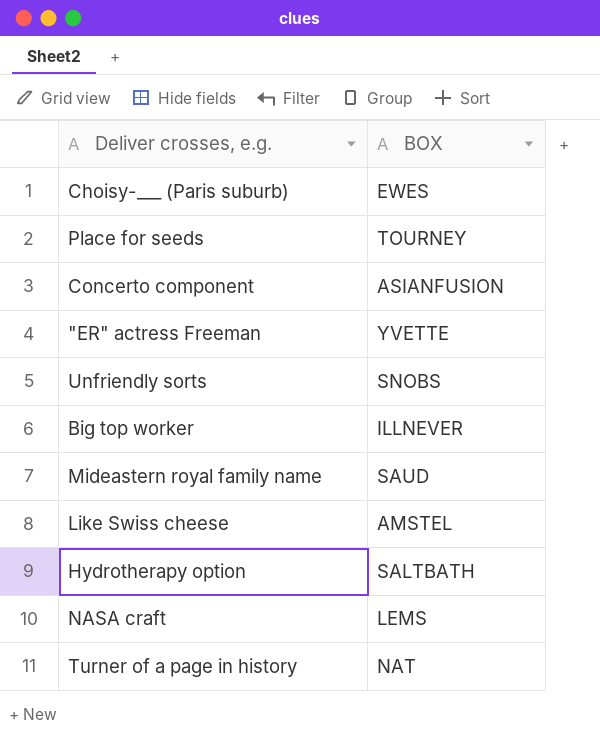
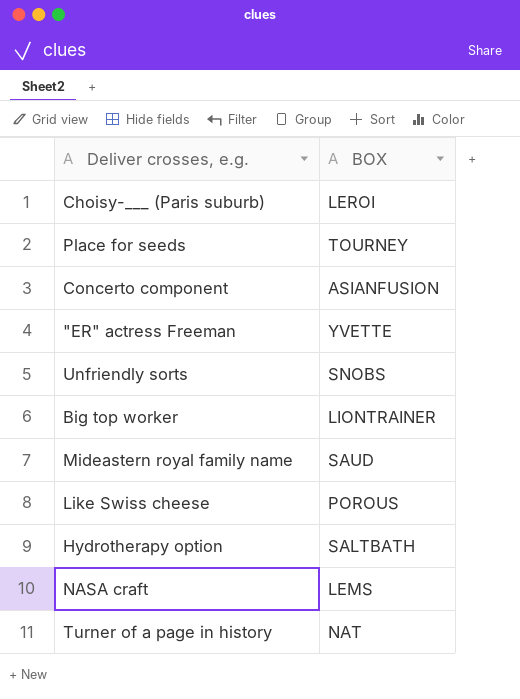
Choisy-___ (Paris suburb) | BOX: EWES -> LEROI
Big top worker | BOX: ILLNEVER -> LIONTRAINER
Like Swiss cheese | BOX: AMSTEL -> POROUS

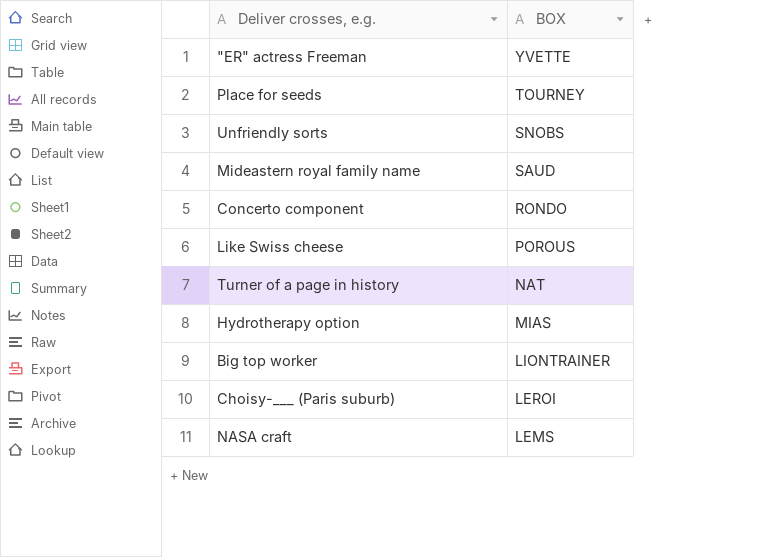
row order: none -> BOX descending
Concerto component | BOX: ASIANFUSION -> RONDO
Hydrotherapy option | BOX: SALTBATH -> MIAS

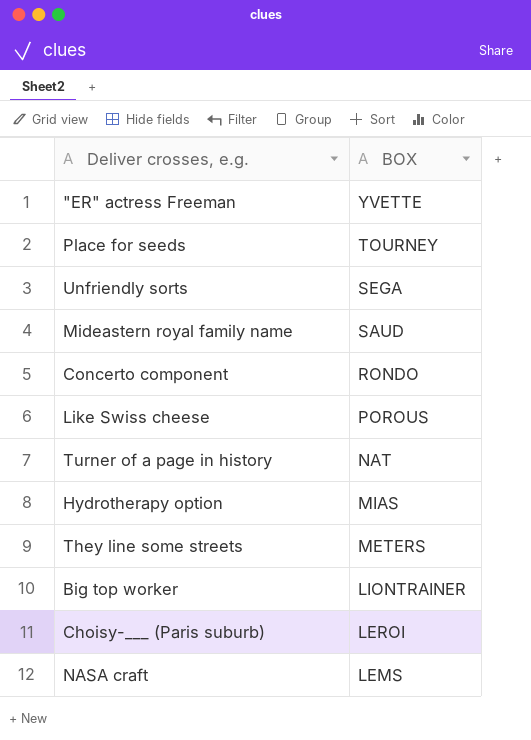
Unfriendly sorts | BOX: SNOBS -> SEGA
row They line some streets: none -> METERS

